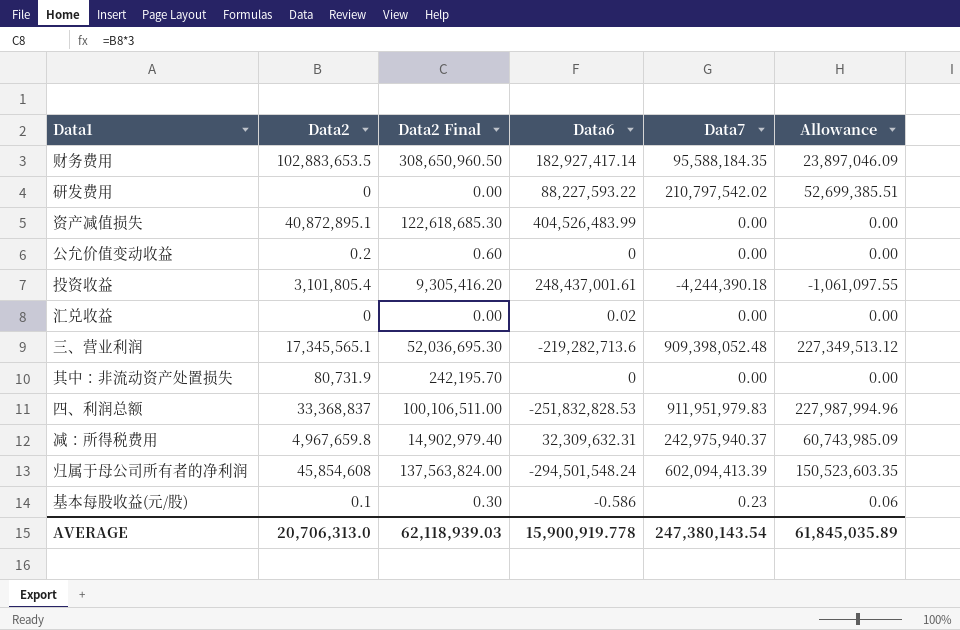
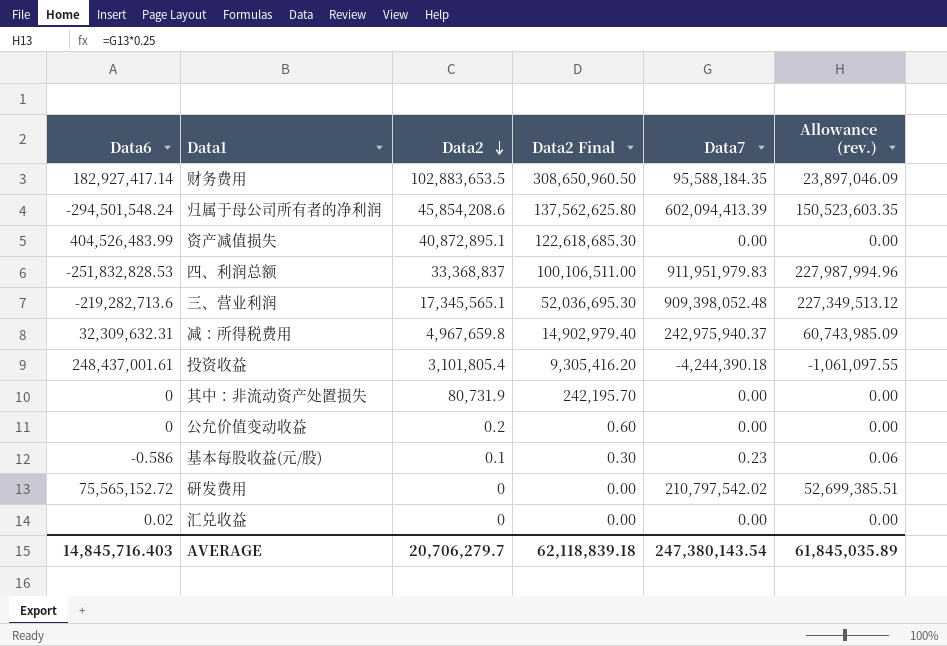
row order: none -> Data2 descending
column Data6 | position: 4 -> 1
column name: Allowance -> Allowance (rev.)
归属于母公司所有者的净利润 | Data2: 45,854,608 -> 45,854,208.6
归属于母公司所有者的净利润 | Data2 Final: 137,563,824.00 -> 137,562,625.80
研发费用 | Data6: 88,227,593.22 -> 75,565,152.72
AVERAGE | Data6: 15,900,919.778 -> 14,845,716.403
AVERAGE | Data2: 20,706,313.0 -> 20,706,279.7
AVERAGE | Data2 Final: 62,118,939.03 -> 62,118,839.18

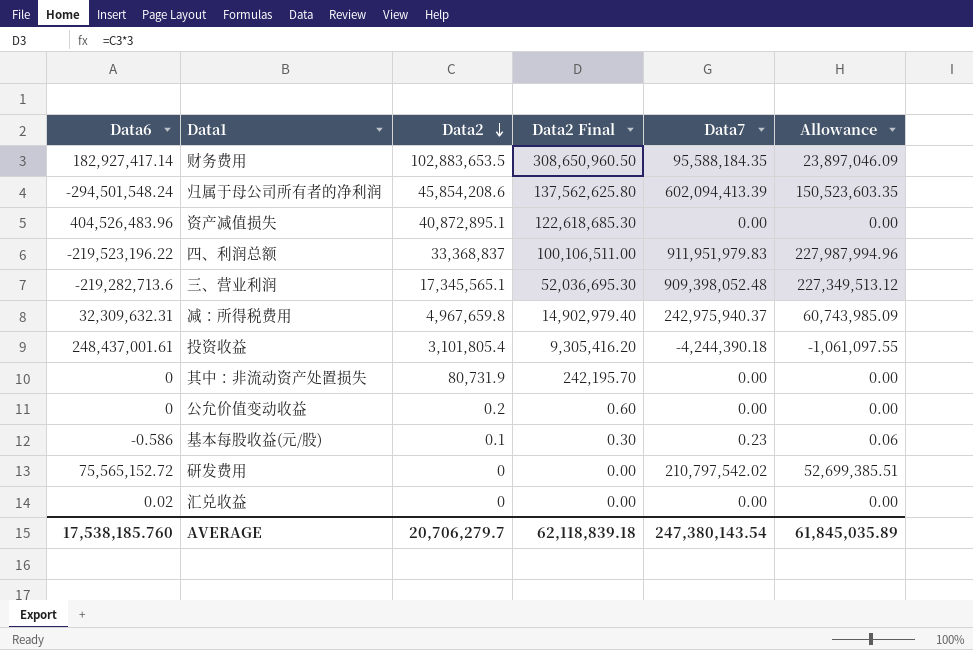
column name: Allowance (rev.) -> Allowance
资产减值损失 | Data6: 404,526,483.99 -> 404,526,483.96
四、利润总额 | Data6: -251,832,828.53 -> -219,523,196.22
AVERAGE | Data6: 14,845,716.403 -> 17,538,185.760

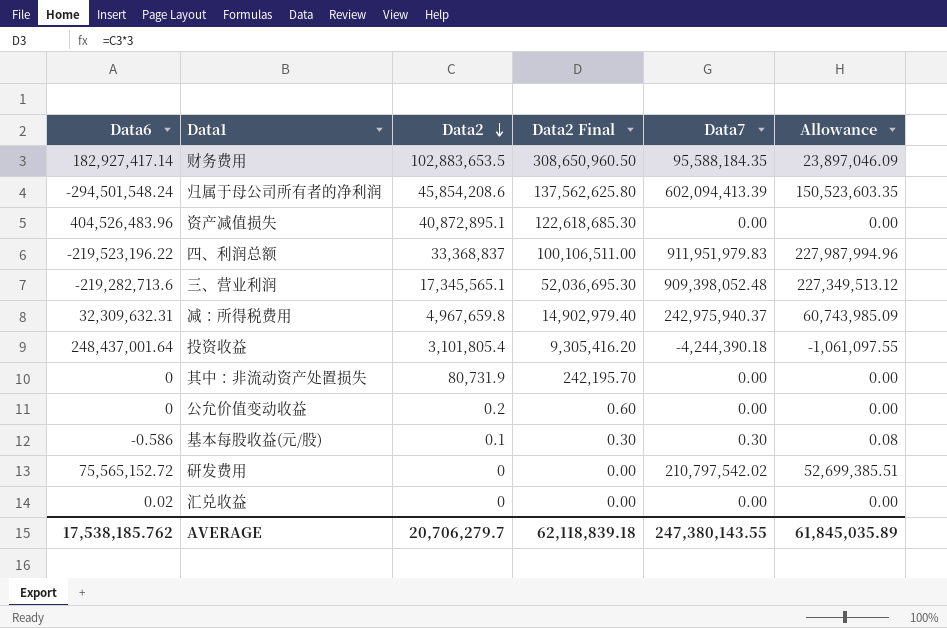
投资收益 | Data6: 248,437,001.61 -> 248,437,001.64
基本每股收益(元/股) | Data7: 0.23 -> 0.30
基本每股收益(元/股) | Allowance: 0.06 -> 0.08
AVERAGE | Data6: 17,538,185.760 -> 17,538,185.762
AVERAGE | Data7: 247,380,143.54 -> 247,380,143.55

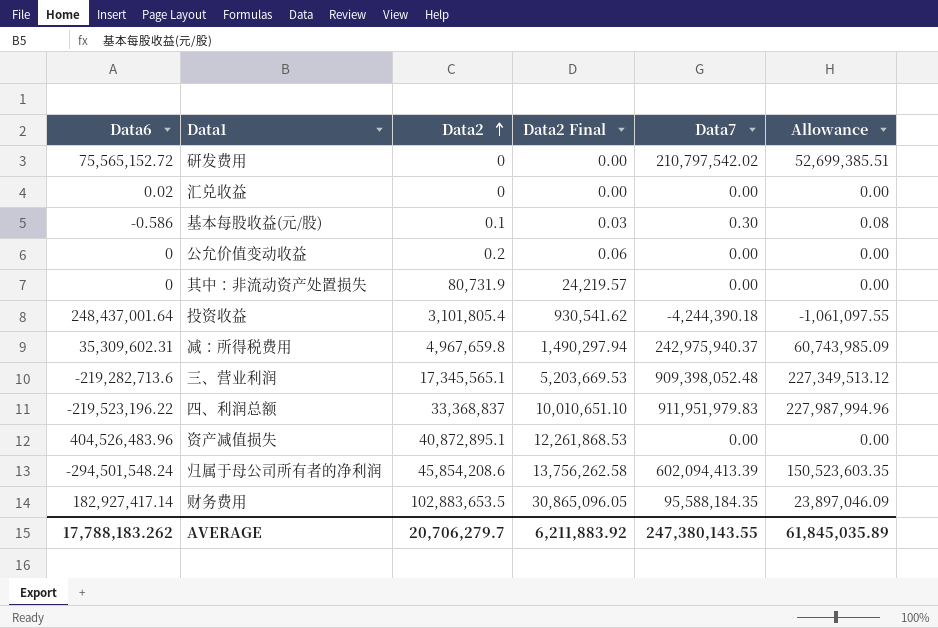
row order: Data2 descending -> Data2 ascending
column Data2 Final | formula: [Data2] * 3 -> [Data2] * 0.3
减：所得税费用 | Data6: 32,309,632.31 -> 35,309,602.31
AVERAGE | Data6: 17,538,185.762 -> 17,788,183.262
AVERAGE | Data2 Final: 62,118,839.18 -> 6,211,883.92

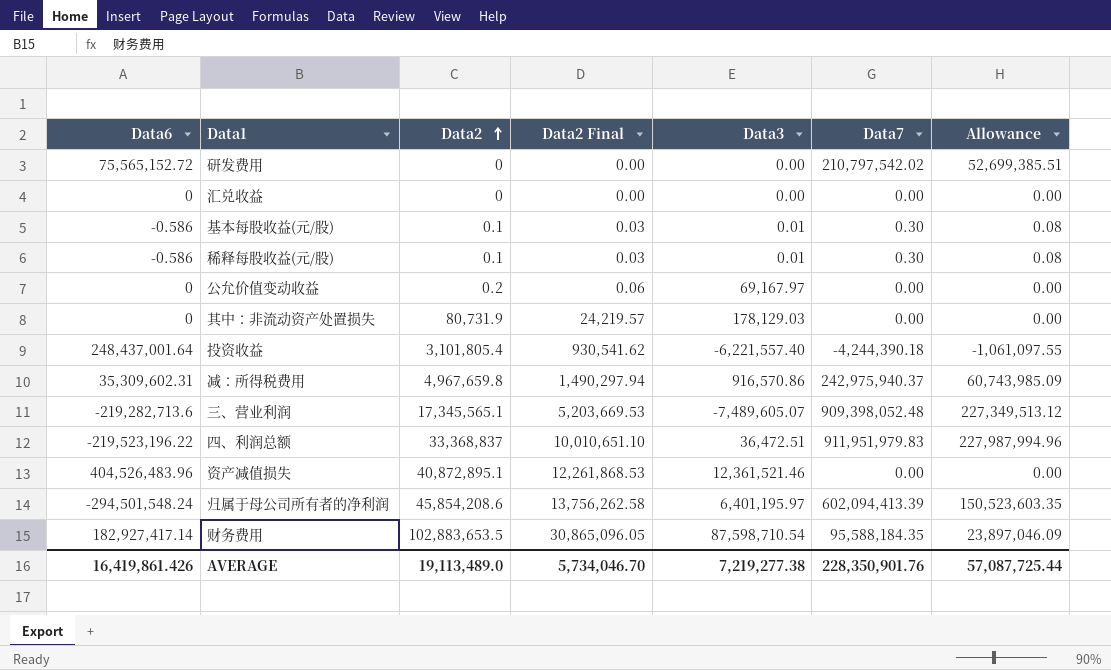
column Data3 | position: none -> 5
汇兑收益 | Data6: 0.02 -> 0
row 稀释每股收益(元/股): none -> -0.586 | 0.1 | 0.03 | 0.01 | 0.30 | 0.08
AVERAGE | Data6: 17,788,183.262 -> 16,419,861.426
AVERAGE | Data2: 20,706,279.7 -> 19,113,489.0
AVERAGE | Data2 Final: 6,211,883.92 -> 5,734,046.70
AVERAGE | Data7: 247,380,143.55 -> 228,350,901.76
AVERAGE | Allowance: 61,845,035.89 -> 57,087,725.44

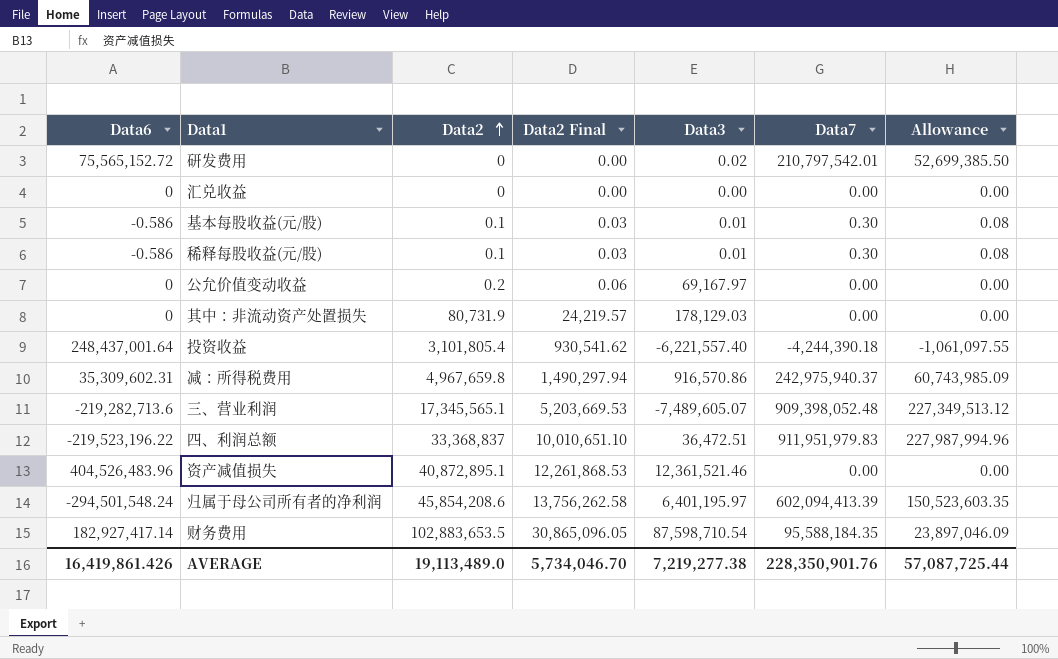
研发费用 | Data3: 0.00 -> 0.02
研发费用 | Data7: 210,797,542.02 -> 210,797,542.01
研发费用 | Allowance: 52,699,385.51 -> 52,699,385.50

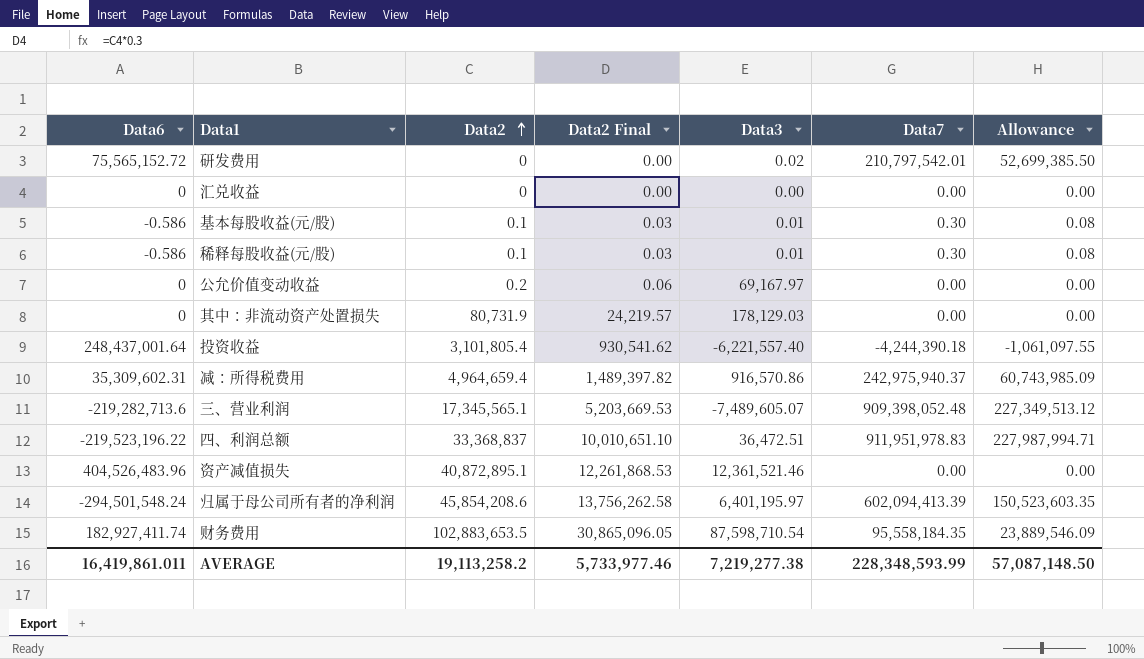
减：所得税费用 | Data2: 4,967,659.8 -> 4,964,659.4
减：所得税费用 | Data2 Final: 1,490,297.94 -> 1,489,397.82
四、利润总额 | Data7: 911,951,979.83 -> 911,951,978.83
四、利润总额 | Allowance: 227,987,994.96 -> 227,987,994.71
财务费用 | Data6: 182,927,417.14 -> 182,927,411.74
财务费用 | Data7: 95,588,184.35 -> 95,558,184.35
财务费用 | Allowance: 23,897,046.09 -> 23,889,546.09
AVERAGE | Data6: 16,419,861.426 -> 16,419,861.011
AVERAGE | Data2: 19,113,489.0 -> 19,113,258.2
AVERAGE | Data2 Final: 5,734,046.70 -> 5,733,977.46
AVERAGE | Data7: 228,350,901.76 -> 228,348,593.99
AVERAGE | Allowance: 57,087,725.44 -> 57,087,148.50

